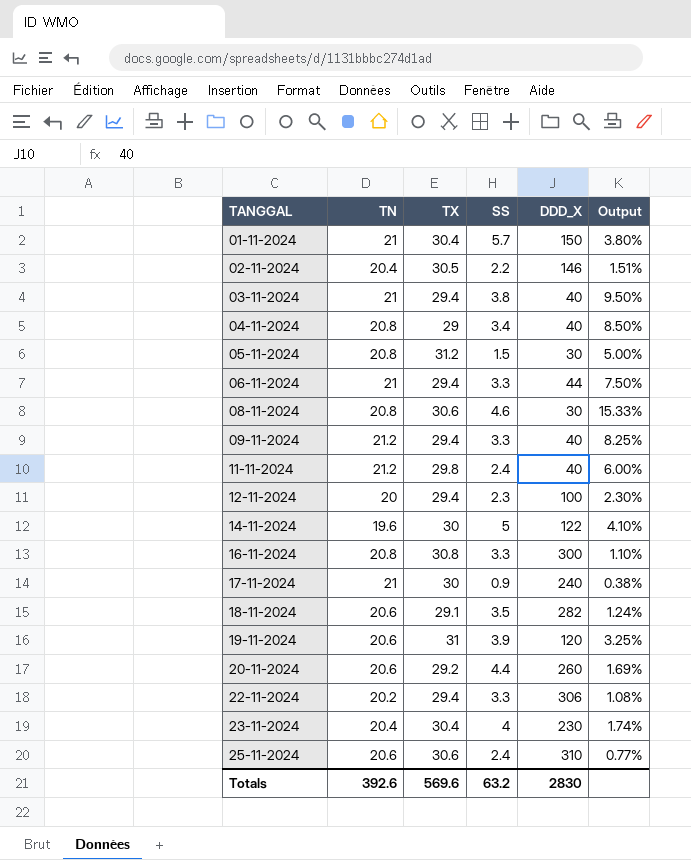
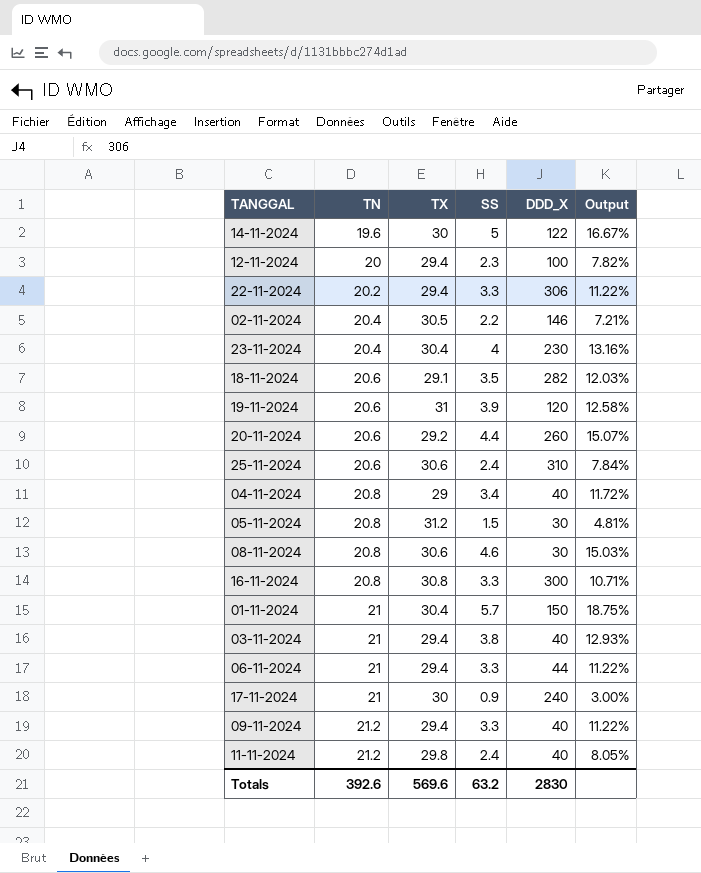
row order: TANGGAL ascending -> TN ascending
column Output | formula: [SS] / [DDD_X] -> [SS] / [TX]

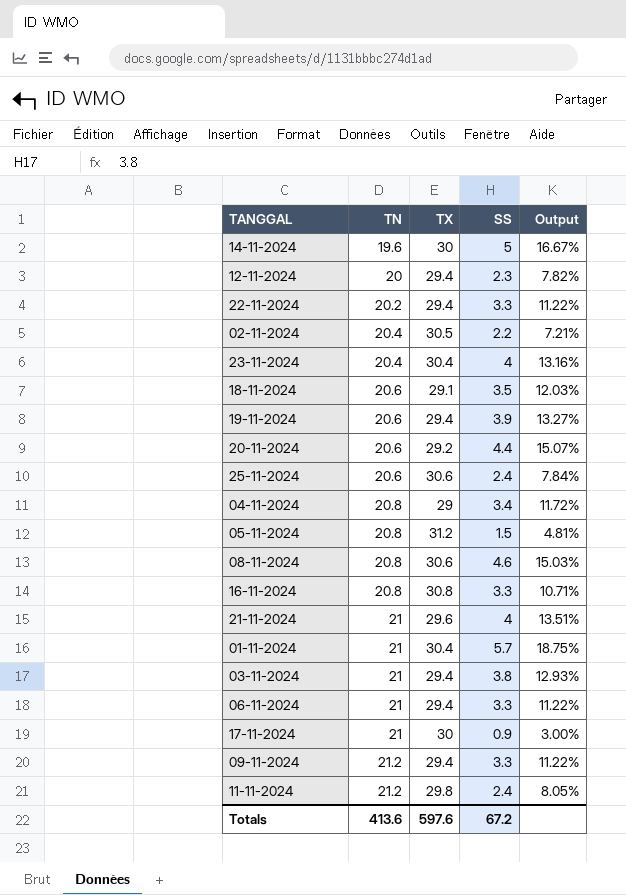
column DDD_X | position: 5 -> none
19-11-2024 | TX: 31 -> 29.4
19-11-2024 | Output: 12.58% -> 13.27%
row 21-11-2024: none -> 21 | 29.6 | 4 | 13.51%
Totals | TN: 392.6 -> 413.6
Totals | TX: 569.6 -> 597.6
Totals | SS: 63.2 -> 67.2

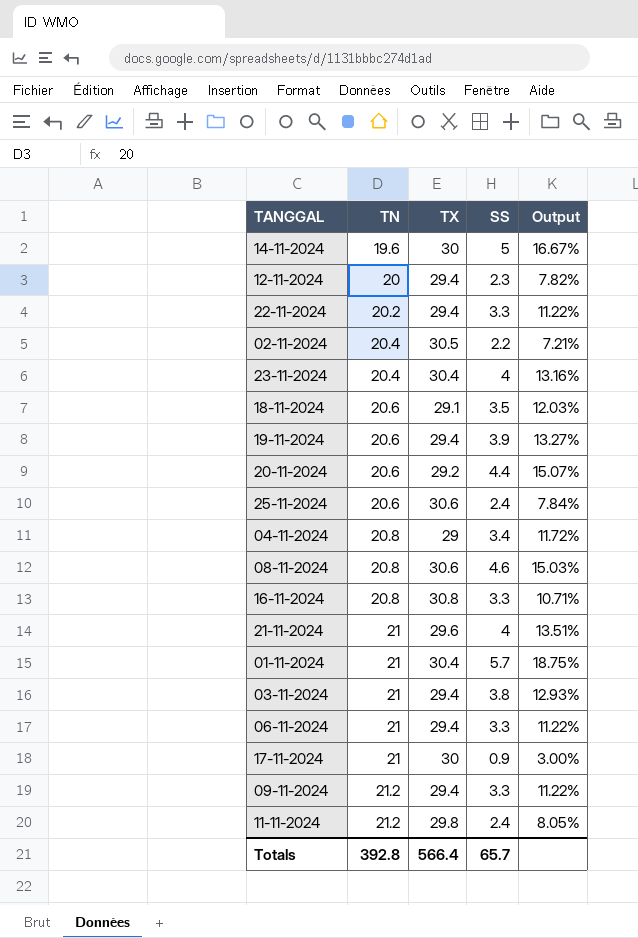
row 05-11-2024: 20.8 | 31.2 | 1.5 | 4.81% -> none
Totals | TN: 413.6 -> 392.8
Totals | TX: 597.6 -> 566.4
Totals | SS: 67.2 -> 65.7

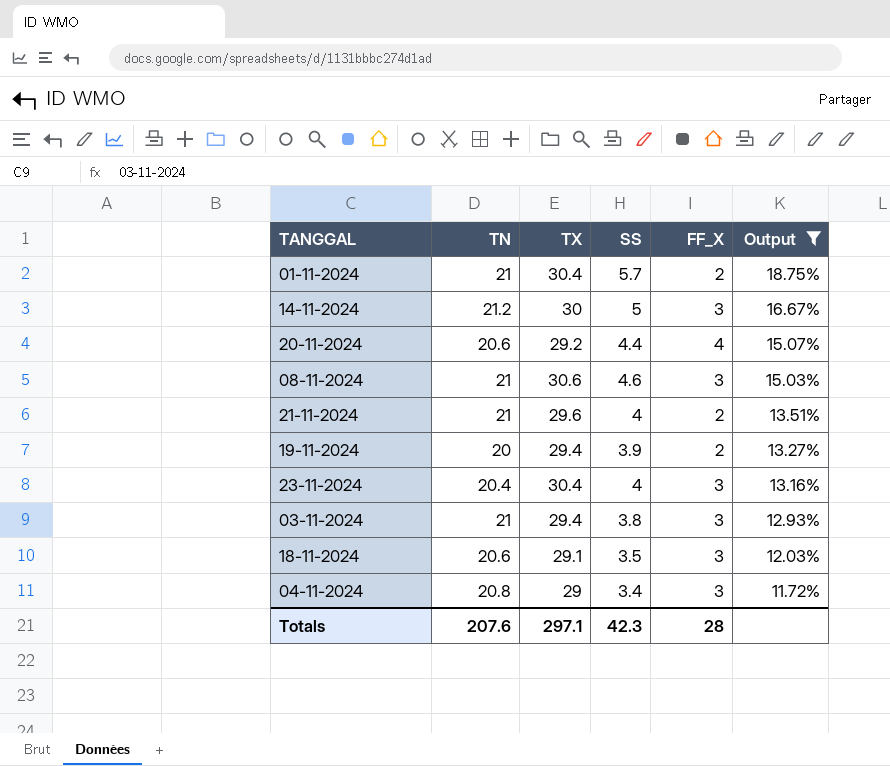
filter: none -> Output >= 11.72%
row order: TN ascending -> Output descending
column FF_X | position: none -> 5
14-11-2024 | TN: 19.6 -> 21.2
08-11-2024 | TN: 20.8 -> 21
19-11-2024 | TN: 20.6 -> 20
Totals | TN: 392.8 -> 207.6
Totals | TX: 566.4 -> 297.1
Totals | SS: 65.7 -> 42.3

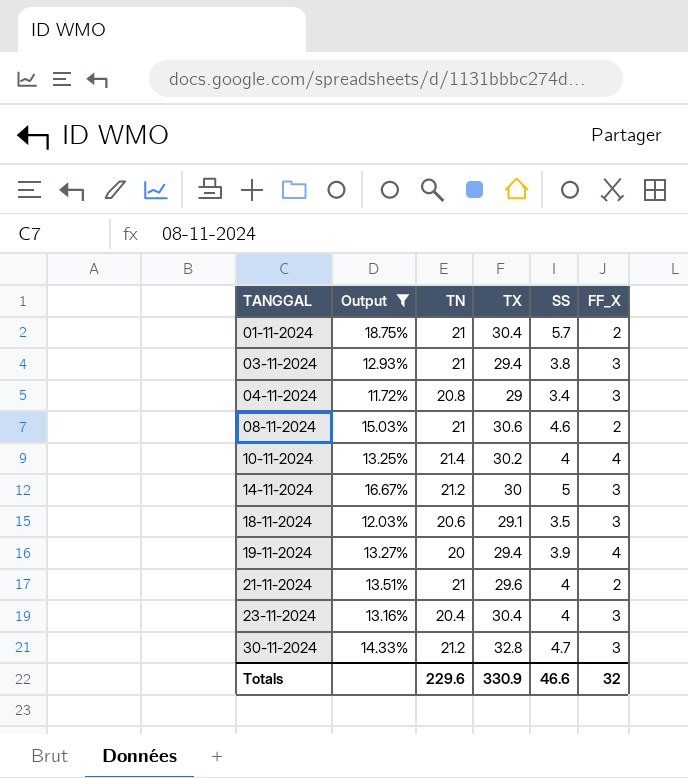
row order: Output descending -> TANGGAL ascending
column Output | position: 6 -> 2
row 20-11-2024: 20.6 | 29.2 | 4.4 | 4 | 15.07% -> none
08-11-2024 | FF_X: 3 -> 2
row 10-11-2024: none -> 13.25% | 21.4 | 30.2 | 4 | 4
19-11-2024 | FF_X: 2 -> 4
row 30-11-2024: none -> 14.33% | 21.2 | 32.8 | 4.7 | 3
Totals | TN: 207.6 -> 229.6
Totals | TX: 297.1 -> 330.9
Totals | SS: 42.3 -> 46.6
Totals | FF_X: 28 -> 32

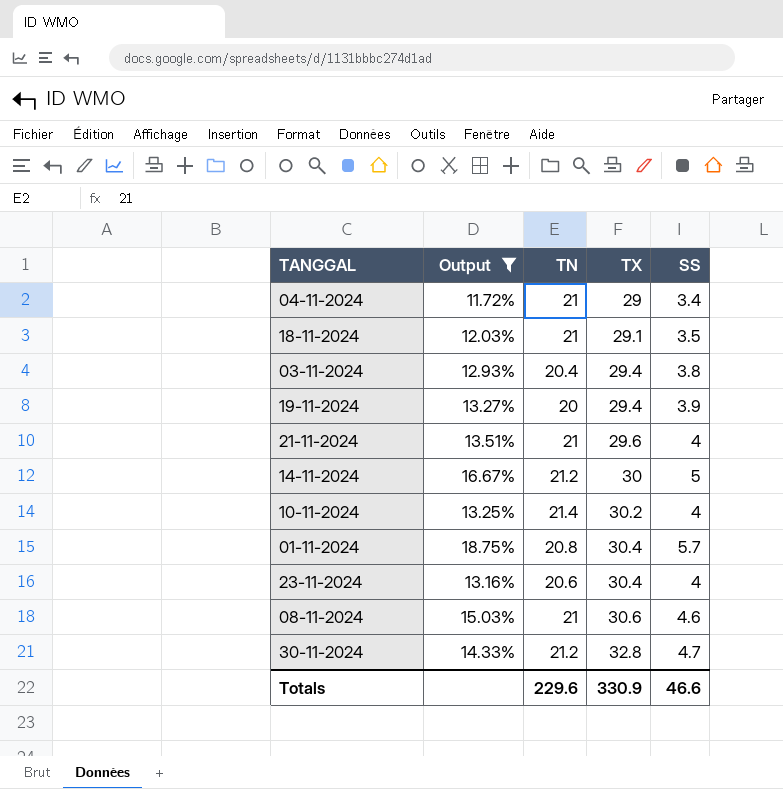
row order: TANGGAL ascending -> TX ascending
column FF_X | position: 6 -> none
04-11-2024 | TN: 20.8 -> 21
18-11-2024 | TN: 20.6 -> 21
03-11-2024 | TN: 21 -> 20.4
01-11-2024 | TN: 21 -> 20.8
23-11-2024 | TN: 20.4 -> 20.6

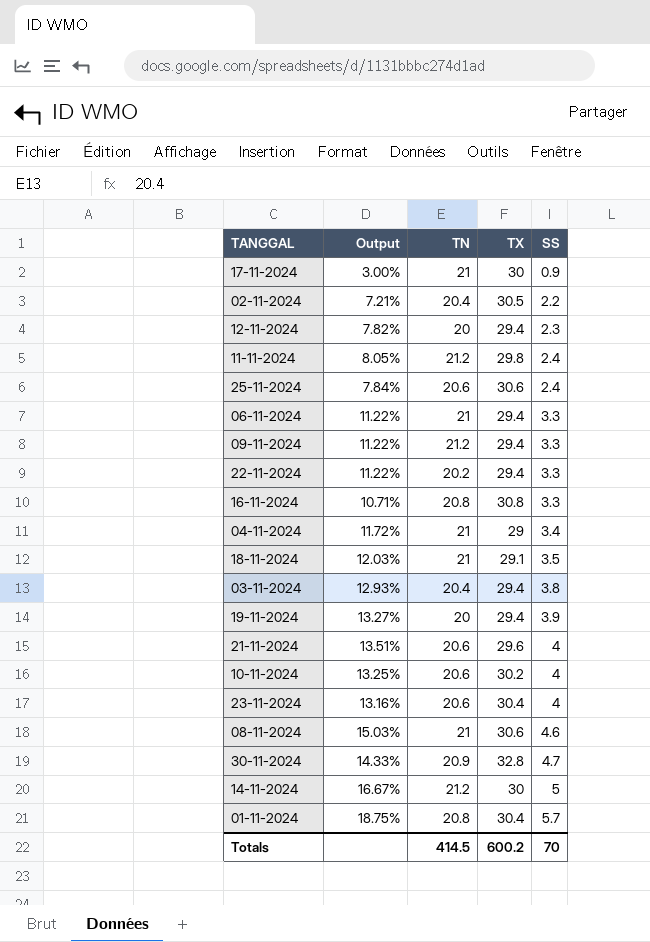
filter: Output >= 11.72% -> none
row order: TX ascending -> SS ascending
21-11-2024 | TN: 21 -> 20.6
10-11-2024 | TN: 21.4 -> 20.6
30-11-2024 | TN: 21.2 -> 20.9
Totals | TN: 229.6 -> 414.5
Totals | TX: 330.9 -> 600.2
Totals | SS: 46.6 -> 70

